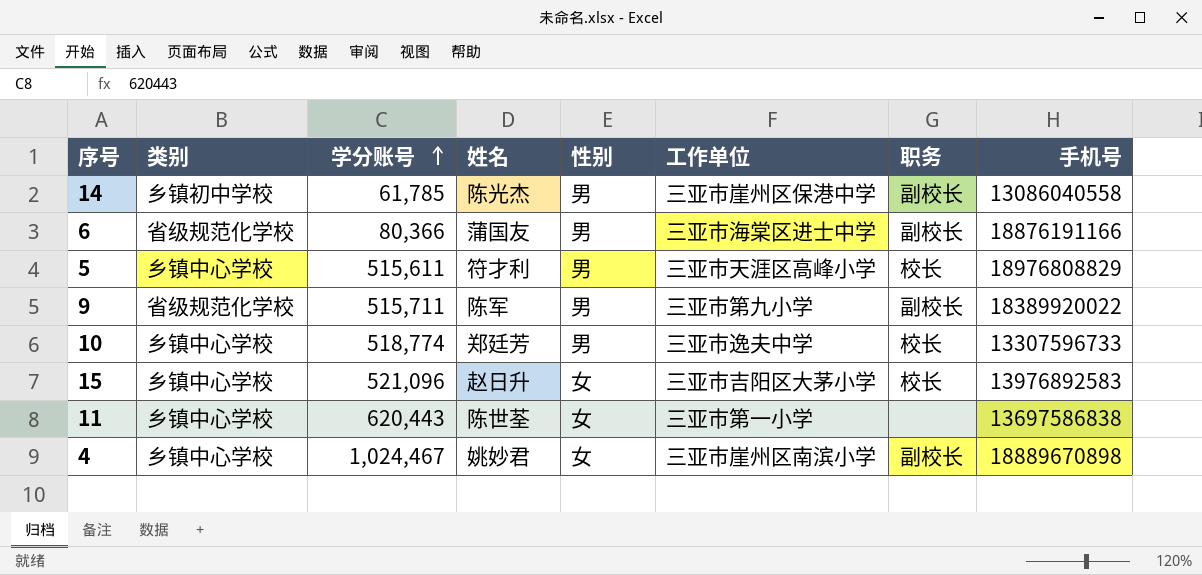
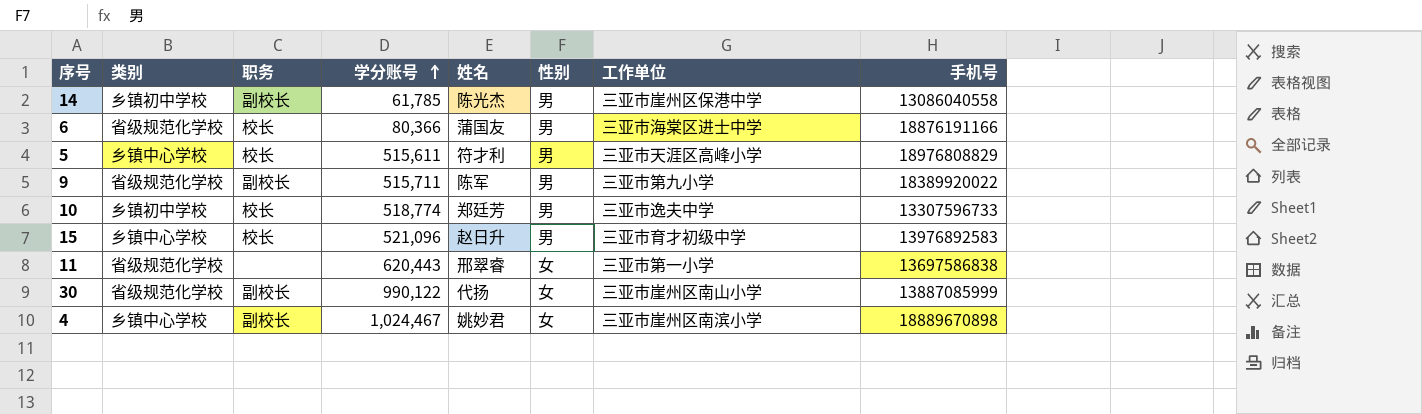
column 职务 | position: 7 -> 3
6 | 职务: 副校长 -> 校长
10 | 类别: 乡镇中心学校 -> 乡镇初中学校
15 | 性别: 女 -> 男
15 | 工作单位: 三亚市吉阳区大茅小学 -> 三亚市育才初级中学
11 | 类别: 乡镇中心学校 -> 省级规范化学校
11 | 姓名: 陈世荃 -> 邢翠睿
row 30: none -> 省级规范化学校 | 副校长 | 990,122 | 代扬 | 女 | 三亚市崖州区南山小学 | 13887085999

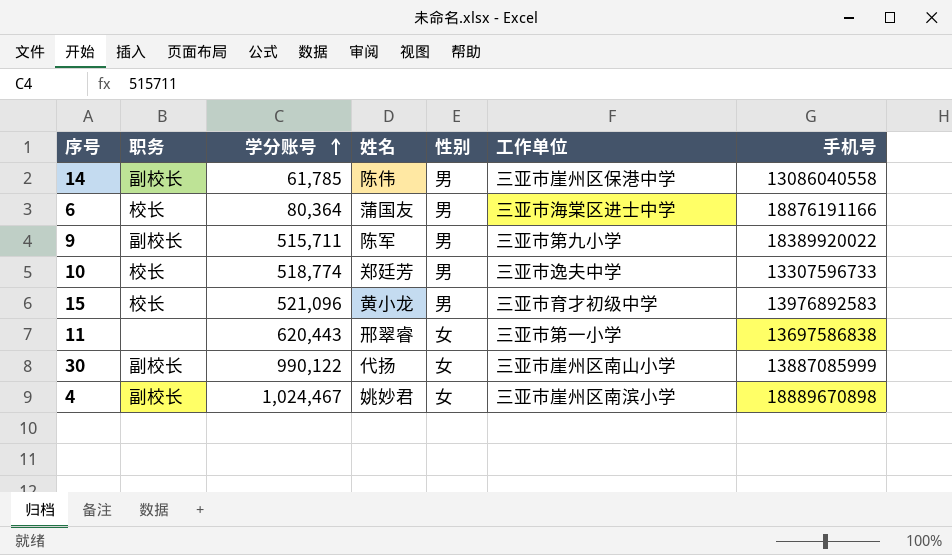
column 类别 | position: 2 -> none
row 5: 乡镇中心学校 | 校长 | 515,611 | 符才利 | 男 | 三亚市天涯区高峰小学 | 18976808829 -> none
14 | 姓名: 陈光杰 -> 陈伟
6 | 学分账号: 80,366 -> 80,364
15 | 姓名: 赵日升 -> 黄小龙

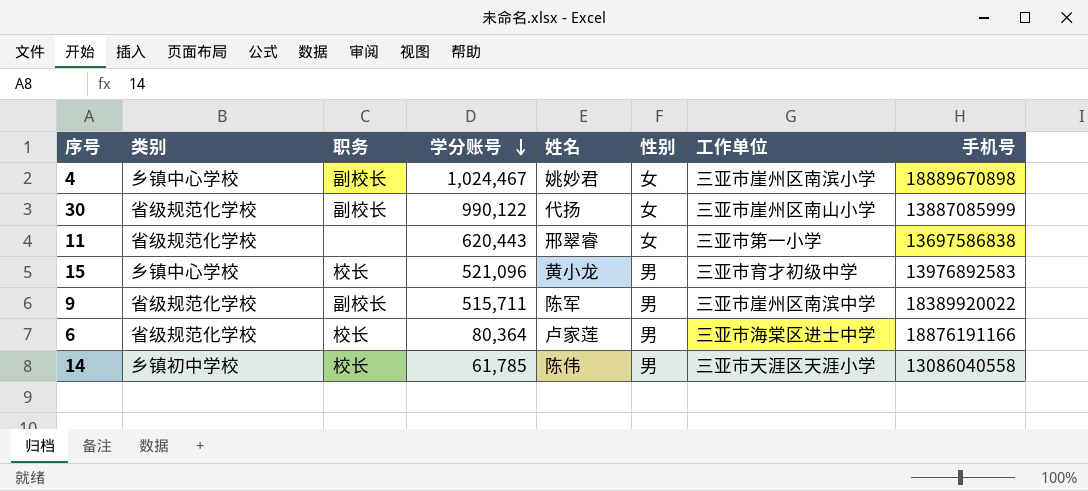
row order: 学分账号 ascending -> 学分账号 descending
column 类别 | position: none -> 2
row 10: 校长 | 518,774 | 郑廷芳 | 男 | 三亚市逸夫中学 | 13307596733 -> none
9 | 工作单位: 三亚市第九小学 -> 三亚市崖州区南滨中学
6 | 姓名: 蒲国友 -> 卢家莲
14 | 职务: 副校长 -> 校长
14 | 工作单位: 三亚市崖州区保港中学 -> 三亚市天涯区天涯小学

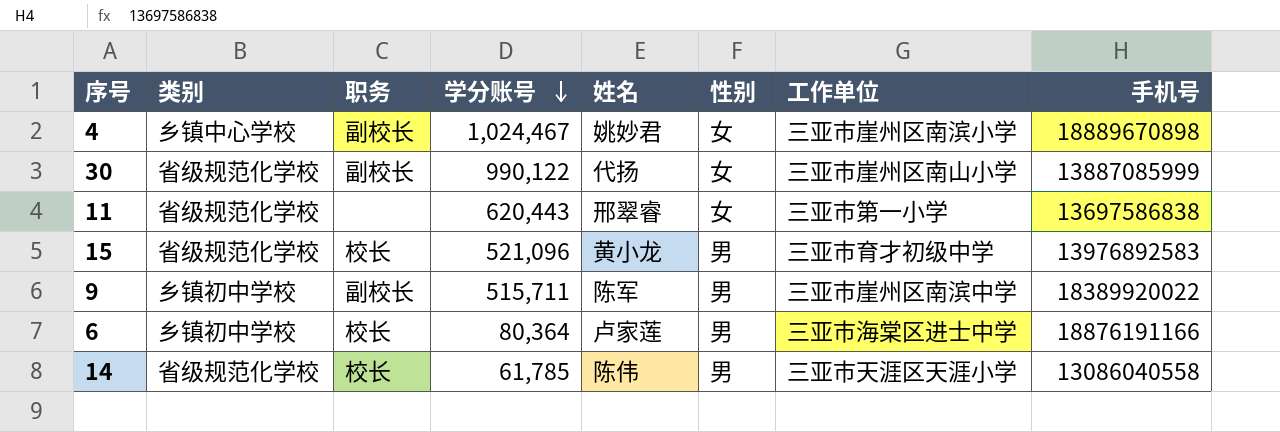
15 | 类别: 乡镇中心学校 -> 省级规范化学校
9 | 类别: 省级规范化学校 -> 乡镇初中学校
6 | 类别: 省级规范化学校 -> 乡镇初中学校
14 | 类别: 乡镇初中学校 -> 省级规范化学校

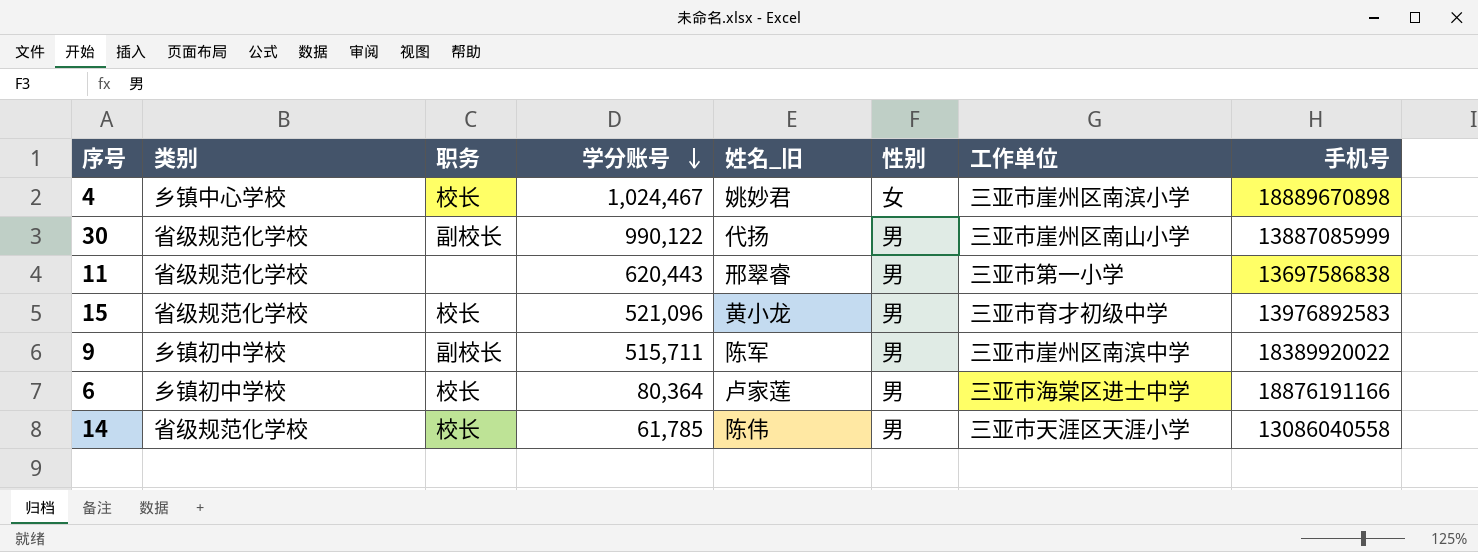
column name: 姓名 -> 姓名_旧
4 | 职务: 副校长 -> 校长
30 | 性别: 女 -> 男
11 | 性别: 女 -> 男

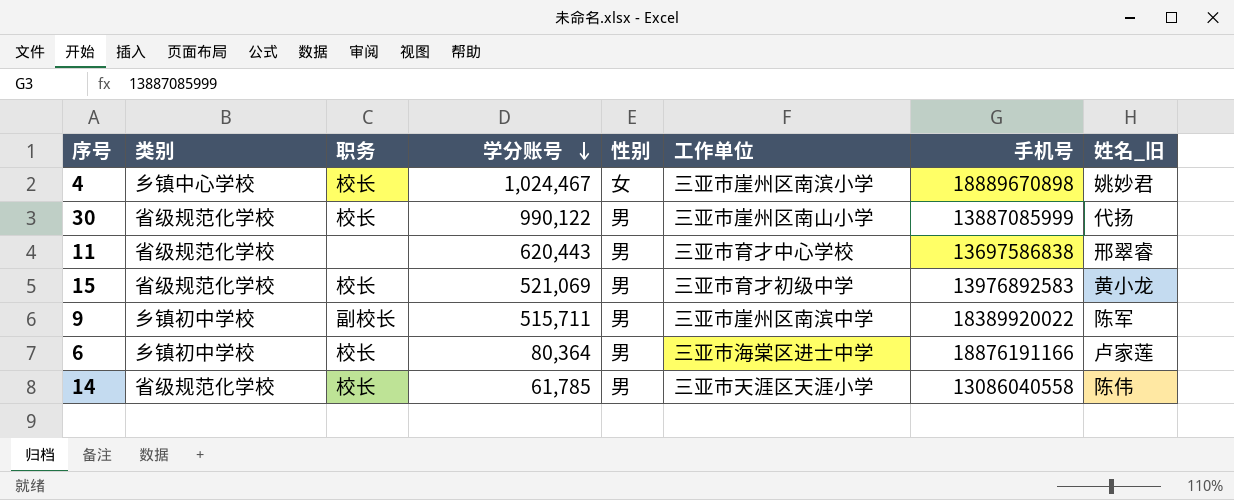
column 姓名_旧 | position: 5 -> 8
30 | 职务: 副校长 -> 校长
11 | 工作单位: 三亚市第一小学 -> 三亚市育才中心学校
15 | 学分账号: 521,096 -> 521,069

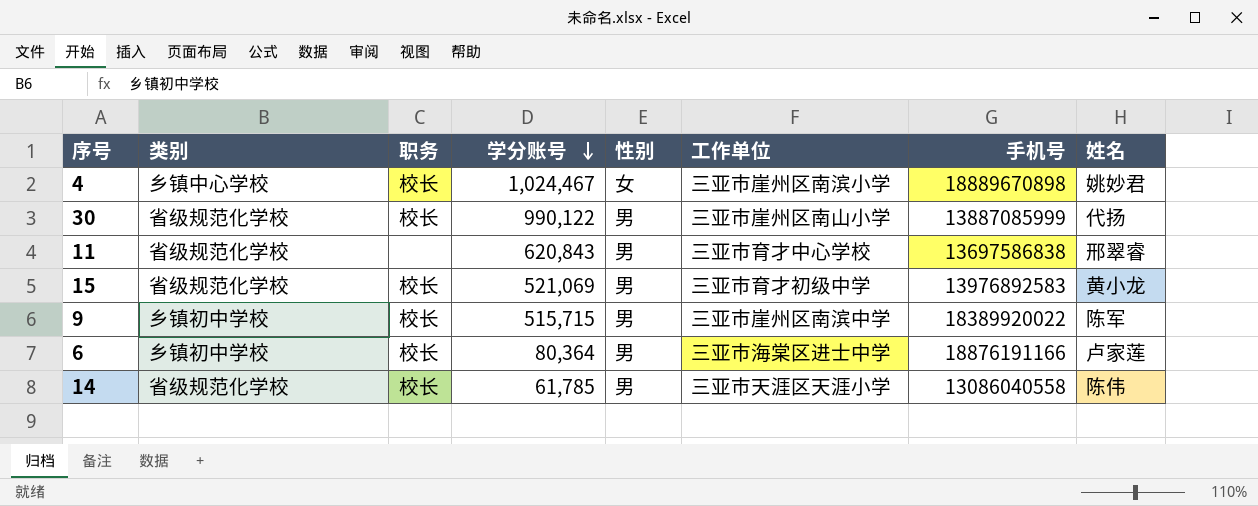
column name: 姓名_旧 -> 姓名
11 | 学分账号: 620,443 -> 620,843
9 | 职务: 副校长 -> 校长
9 | 学分账号: 515,711 -> 515,715

